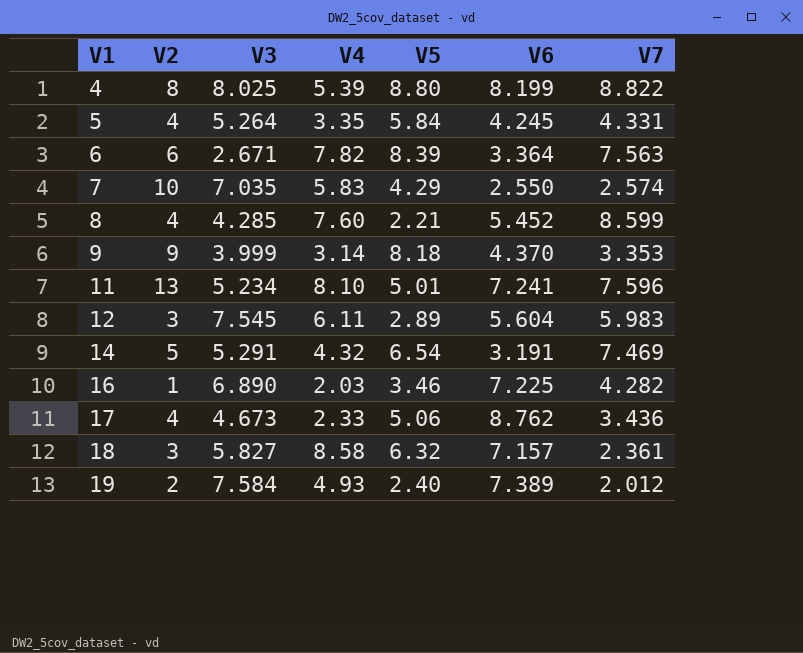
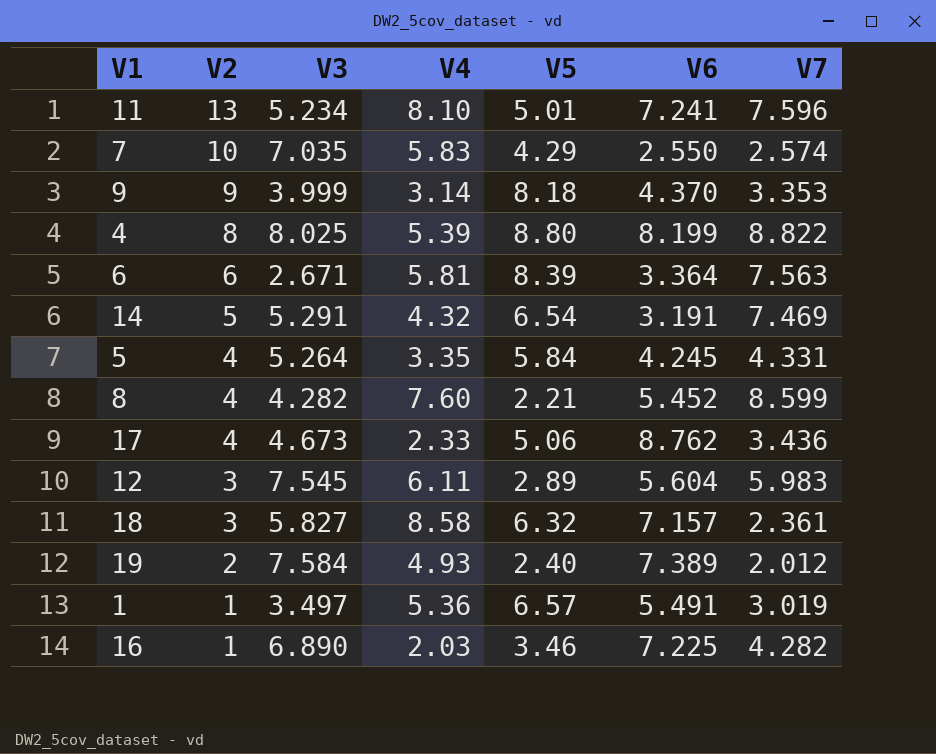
row order: V1 ascending -> V2 descending
6 | V4: 7.82 -> 5.81
8 | V3: 4.285 -> 4.282
row 1: none -> 1 | 3.497 | 5.36 | 6.57 | 5.491 | 3.019

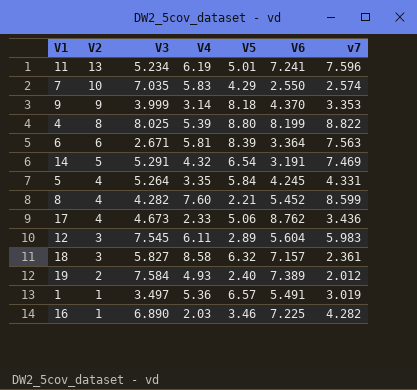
column name: V7 -> v7
11 | V4: 8.10 -> 6.19

